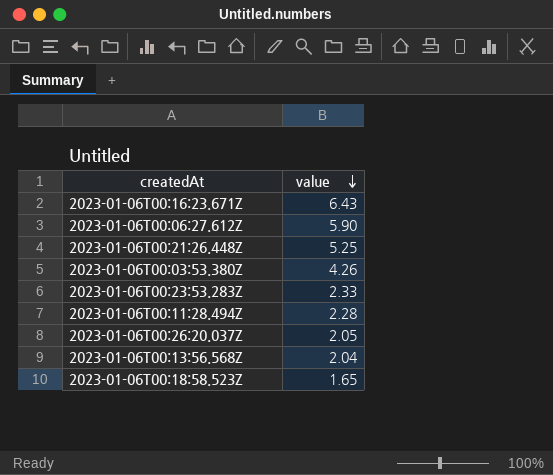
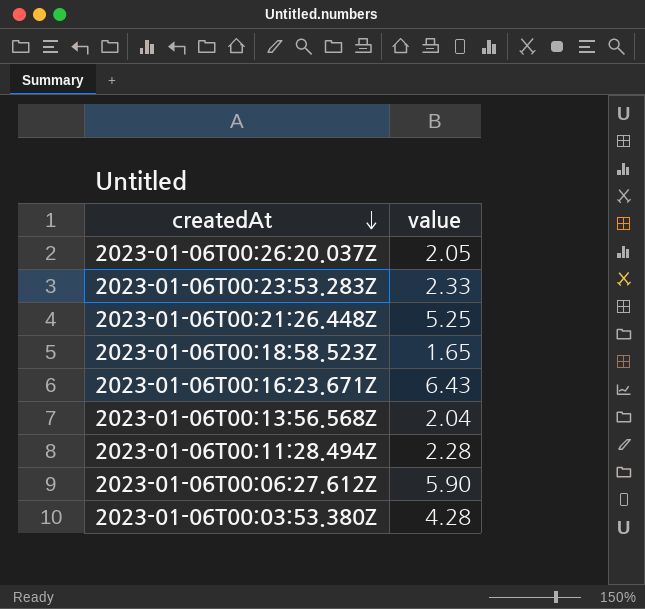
row order: value descending -> createdAt descending
2023-01-06T00:03:53.380Z | value: 4.26 -> 4.28

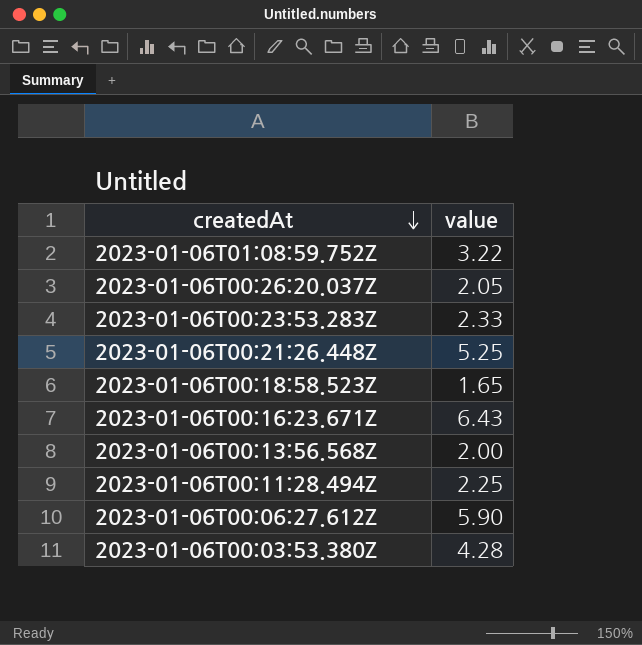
row 2023-01-06T01:08:59.752Z: none -> 3.22
2023-01-06T00:13:56.568Z | value: 2.04 -> 2.00
2023-01-06T00:11:28.494Z | value: 2.28 -> 2.25

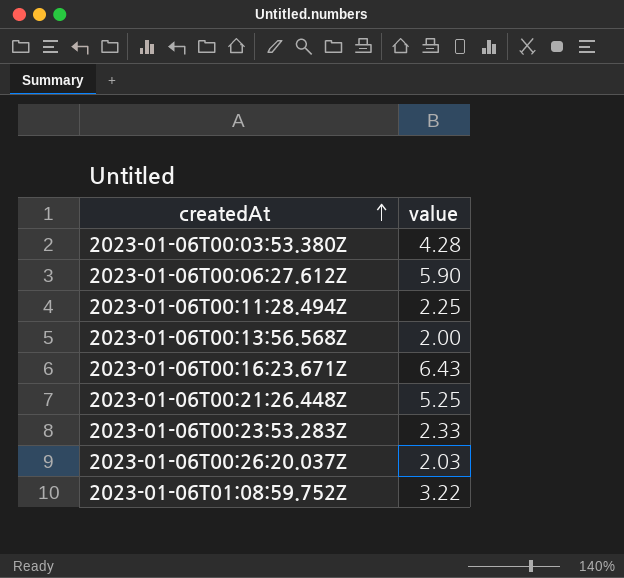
row order: createdAt descending -> createdAt ascending
row 2023-01-06T00:18:58.523Z: 1.65 -> none
2023-01-06T00:26:20.037Z | value: 2.05 -> 2.03

